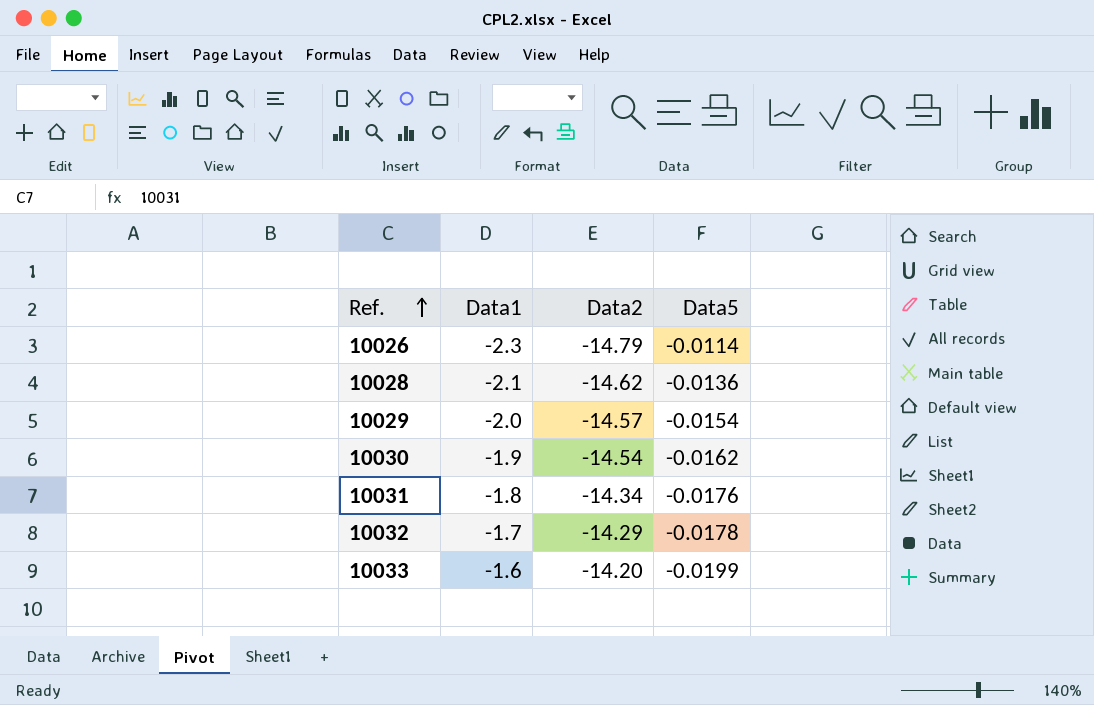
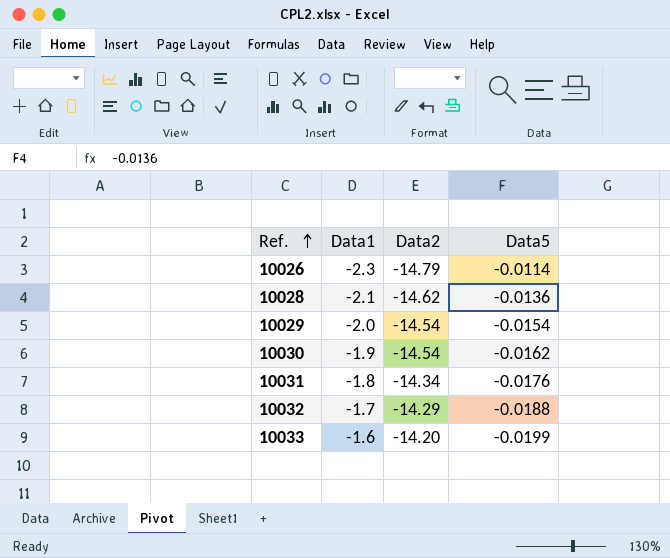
10029 | Data2: -14.57 -> -14.54
10032 | Data5: -0.0178 -> -0.0188

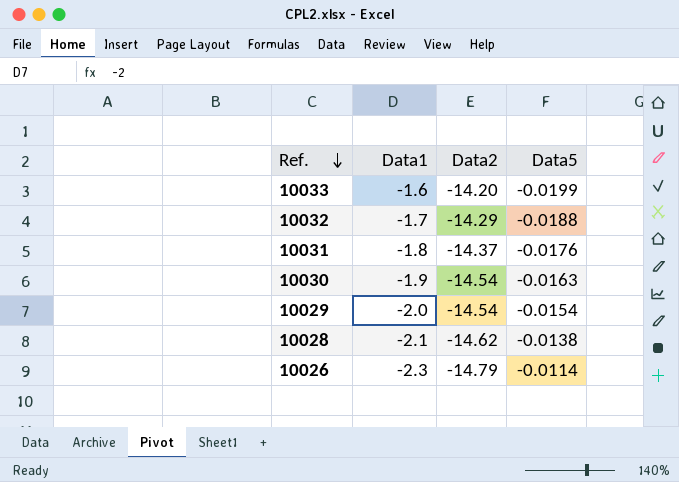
row order: Ref. ascending -> Ref. descending
10031 | Data2: -14.34 -> -14.37
10030 | Data5: -0.0162 -> -0.0163
10028 | Data5: -0.0136 -> -0.0138

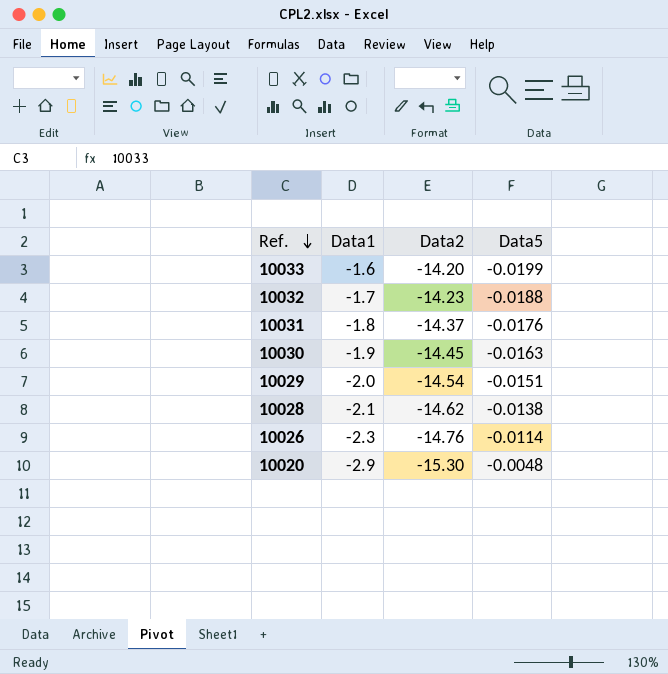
10032 | Data2: -14.29 -> -14.23
10030 | Data2: -14.54 -> -14.45
10029 | Data5: -0.0154 -> -0.0151
10026 | Data2: -14.79 -> -14.76
row 10020: none -> -2.9 | -15.30 | -0.0048

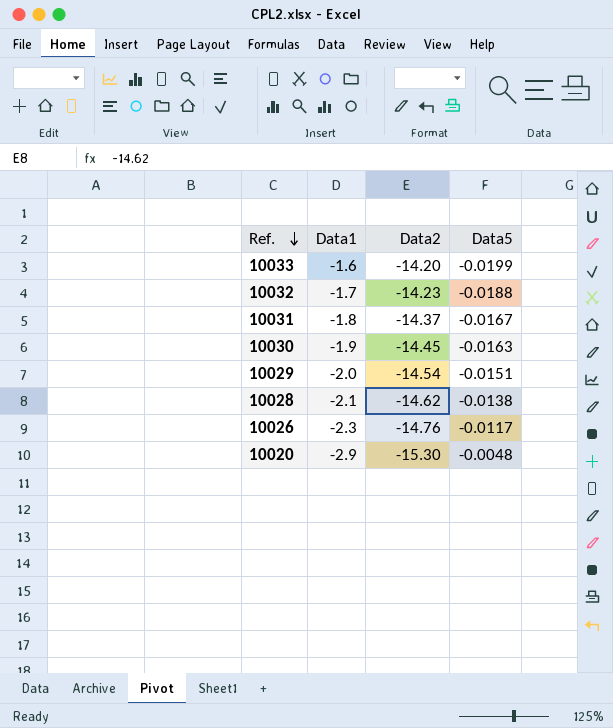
10031 | Data5: -0.0176 -> -0.0167
10026 | Data5: -0.0114 -> -0.0117

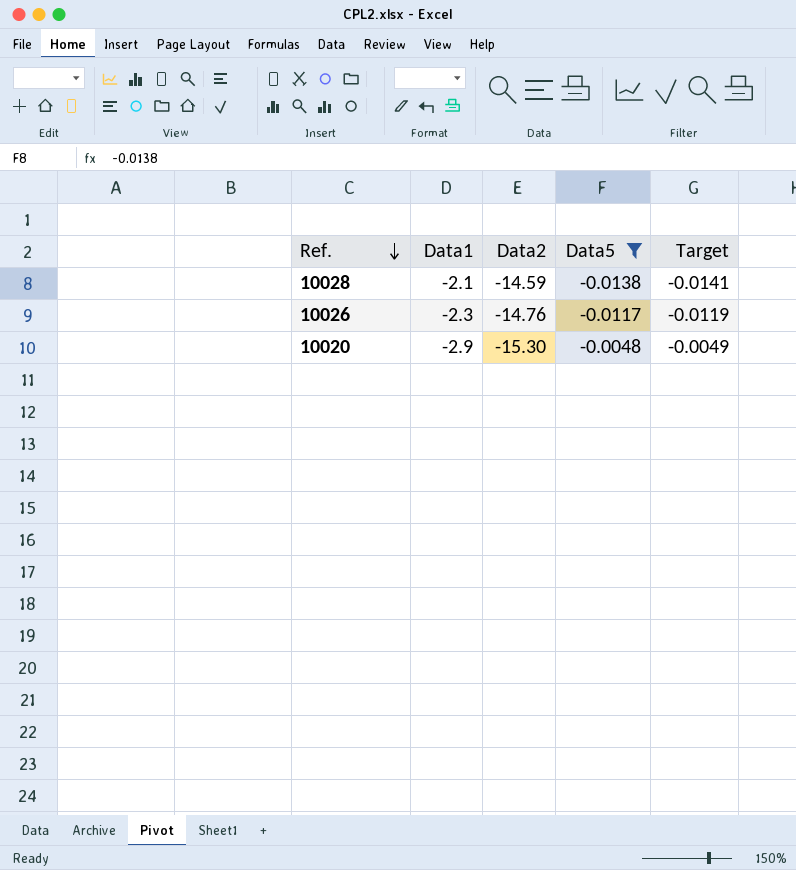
filter: none -> Data5 >= -0.0138
column Target | formula: none -> [Data5] * 1.02
10028 | Data2: -14.62 -> -14.59

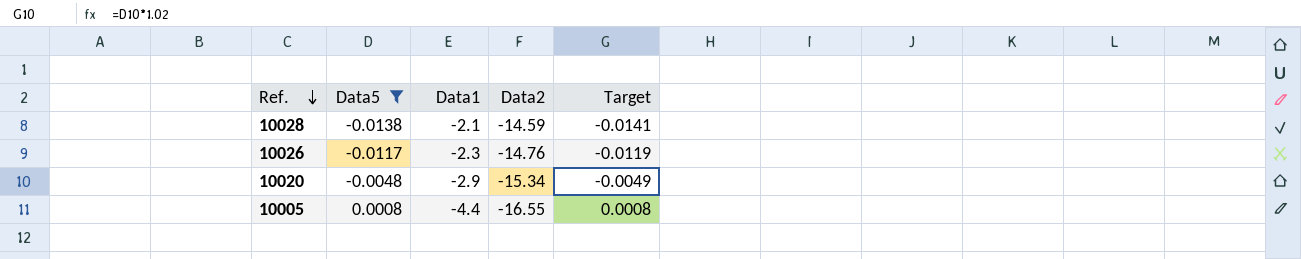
column Data5 | position: 4 -> 2
10020 | Data2: -15.30 -> -15.34
row 10005: none -> 0.0008 | -4.4 | -16.55 | 0.0008

